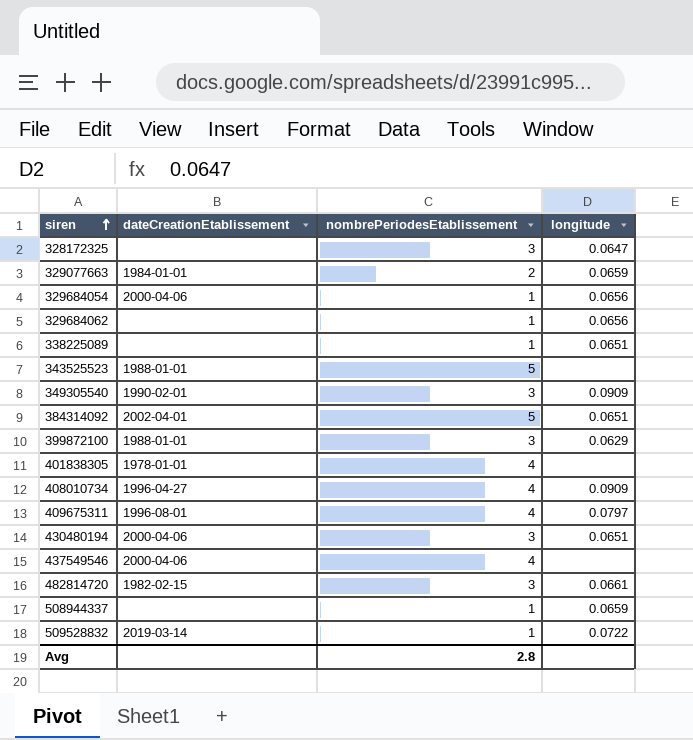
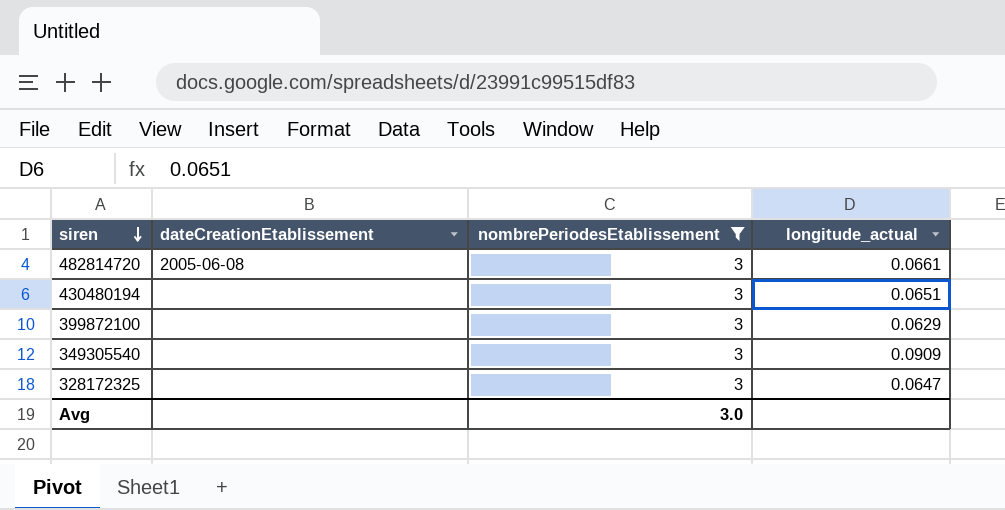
filter: none -> nombrePeriodesEtablissement = 3
row order: siren ascending -> siren descending
column name: longitude -> longitude_actual
482814720 | dateCreationEtablissement: 1982-02-15 -> 2005-06-08
430480194 | dateCreationEtablissement: 2000-04-06 -> none
399872100 | dateCreationEtablissement: 1988-01-01 -> none
349305540 | dateCreationEtablissement: 1990-02-01 -> none
Avg | nombrePeriodesEtablissement: 2.8 -> 3.0

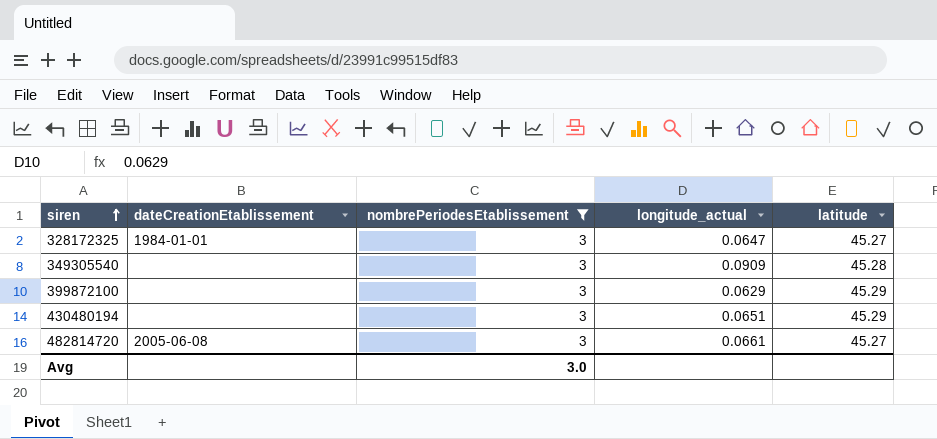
row order: siren descending -> siren ascending
column latitude | position: none -> 5
328172325 | dateCreationEtablissement: none -> 1984-01-01

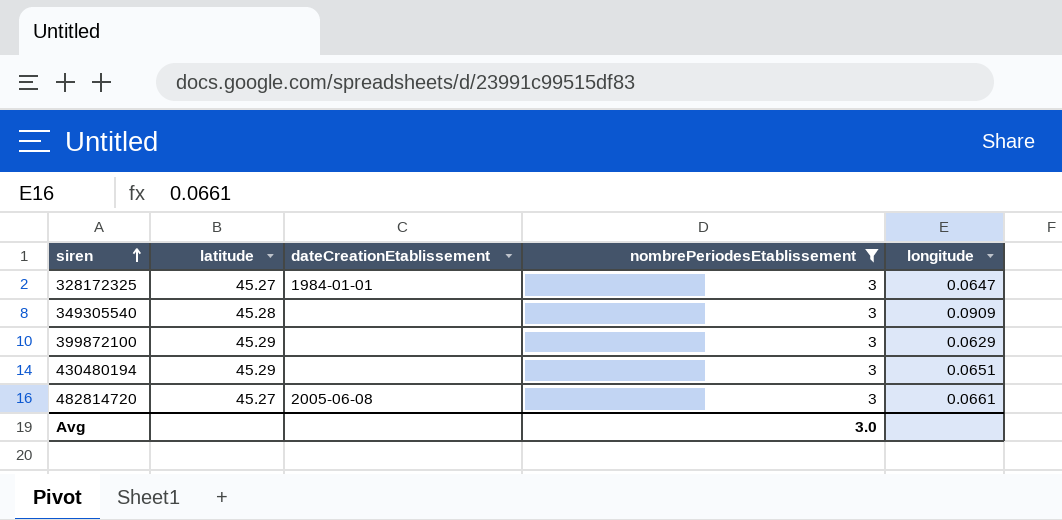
column latitude | position: 5 -> 2
column name: longitude_actual -> longitude

